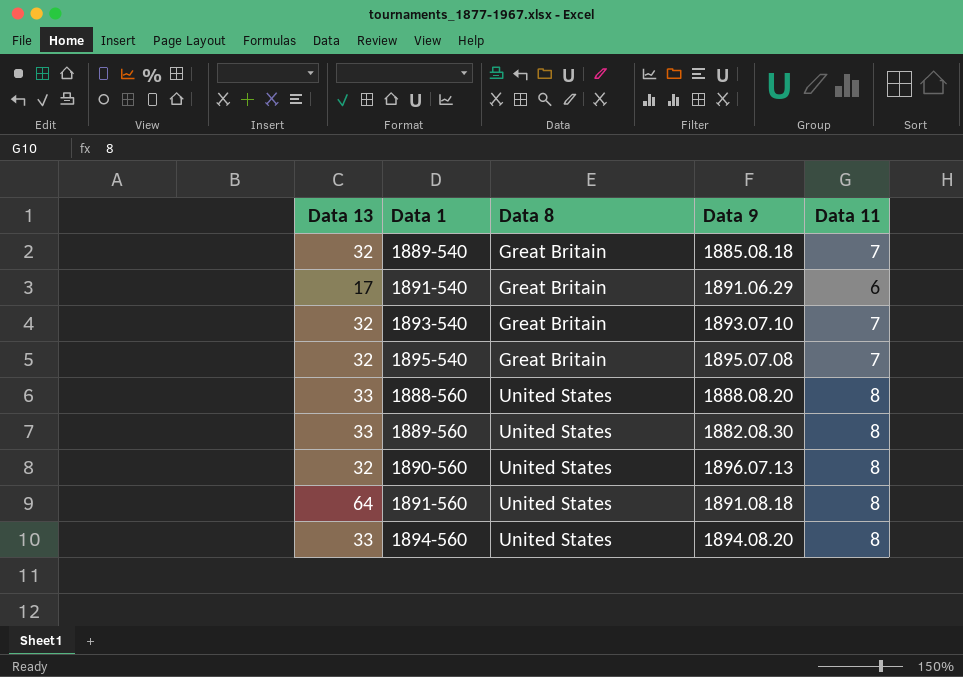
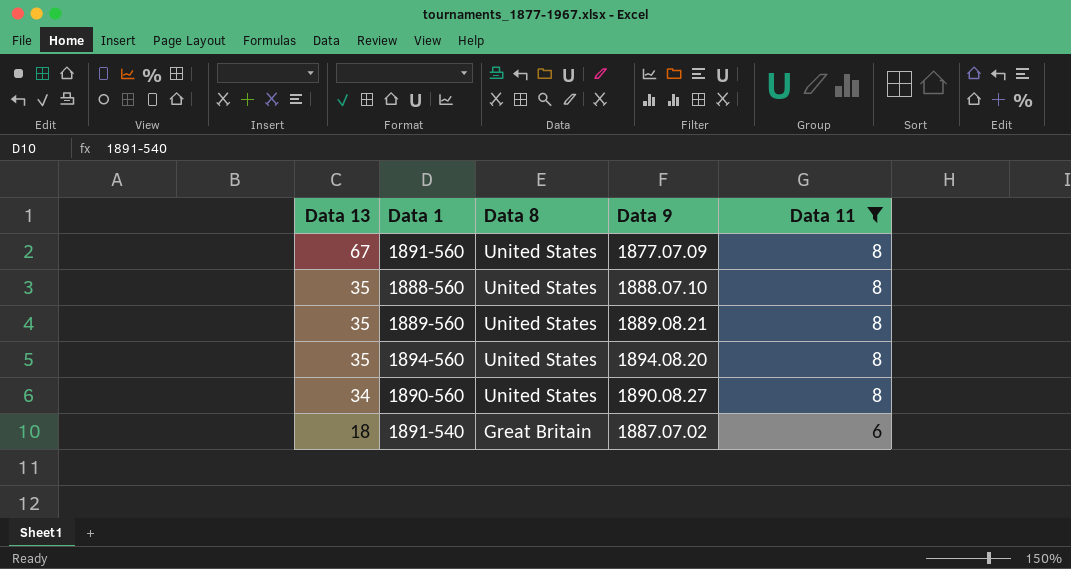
filter: none -> Data 11 != 7
row order: Data 8 ascending -> Data 13 descending
1891-560 | Data 13: 64 -> 67
1891-560 | Data 9: 1891.08.18 -> 1877.07.09
1888-560 | Data 13: 33 -> 35
1888-560 | Data 9: 1888.08.20 -> 1888.07.10
1889-560 | Data 13: 33 -> 35
1889-560 | Data 9: 1882.08.30 -> 1889.08.21
1894-560 | Data 13: 33 -> 35
1890-560 | Data 13: 32 -> 34
1890-560 | Data 9: 1896.07.13 -> 1890.08.27
1891-540 | Data 13: 17 -> 18
1891-540 | Data 9: 1891.06.29 -> 1887.07.02

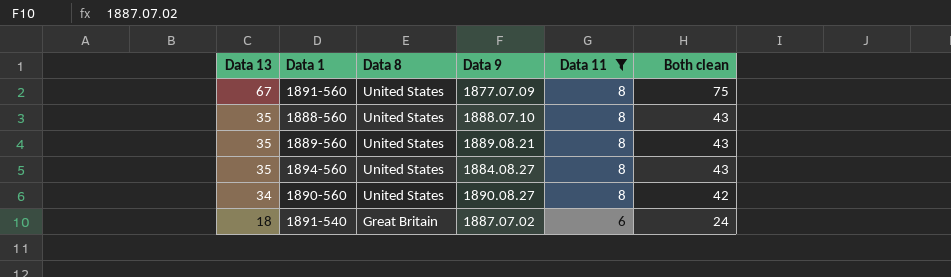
column Both clean | formula: none -> [Data 13] + [Data 11]
1894-560 | Data 9: 1894.08.20 -> 1884.08.27

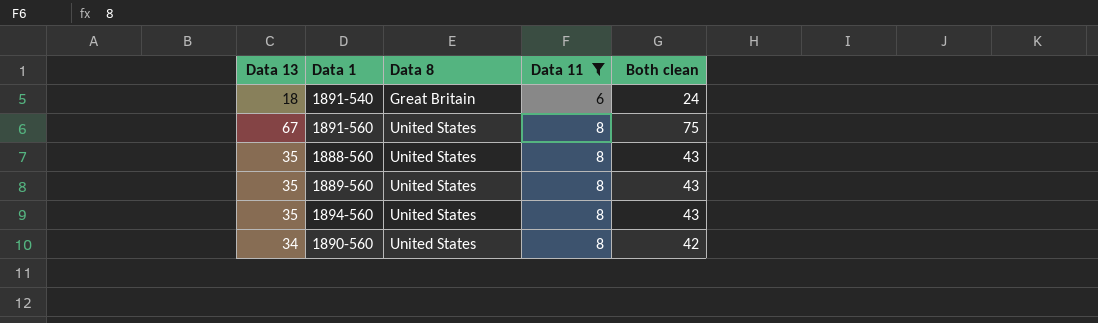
row order: Data 13 descending -> Data 8 ascending
column Data 9 | position: 4 -> none

